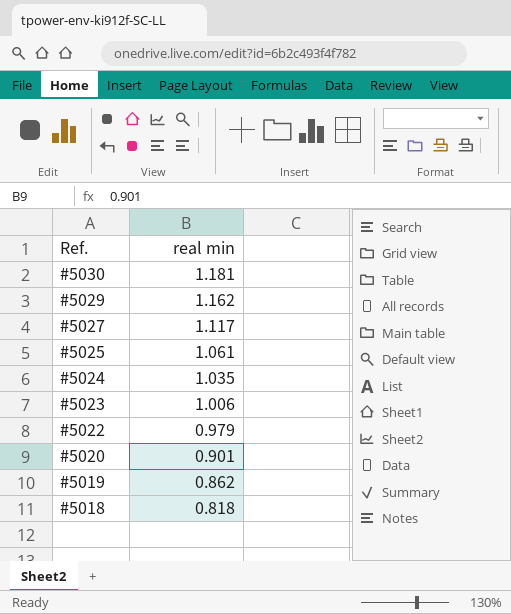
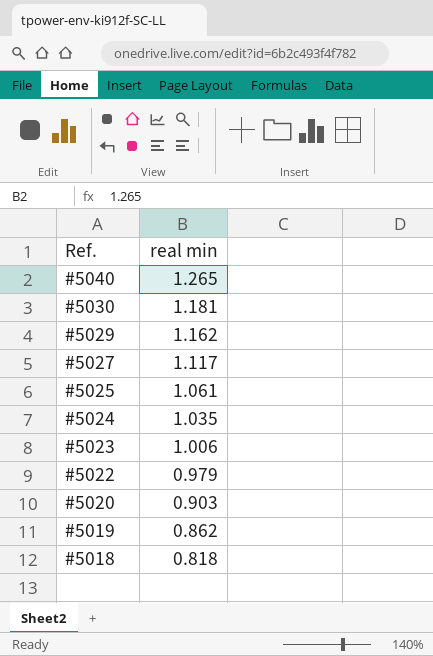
row #5040: none -> 1.265
#5020 | real min: 0.901 -> 0.903

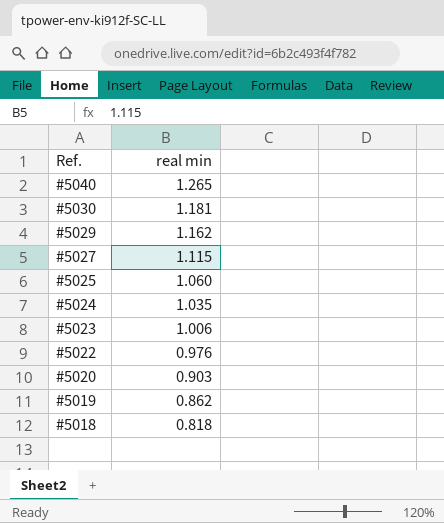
#5027 | real min: 1.117 -> 1.115
#5025 | real min: 1.061 -> 1.060
#5022 | real min: 0.979 -> 0.976

